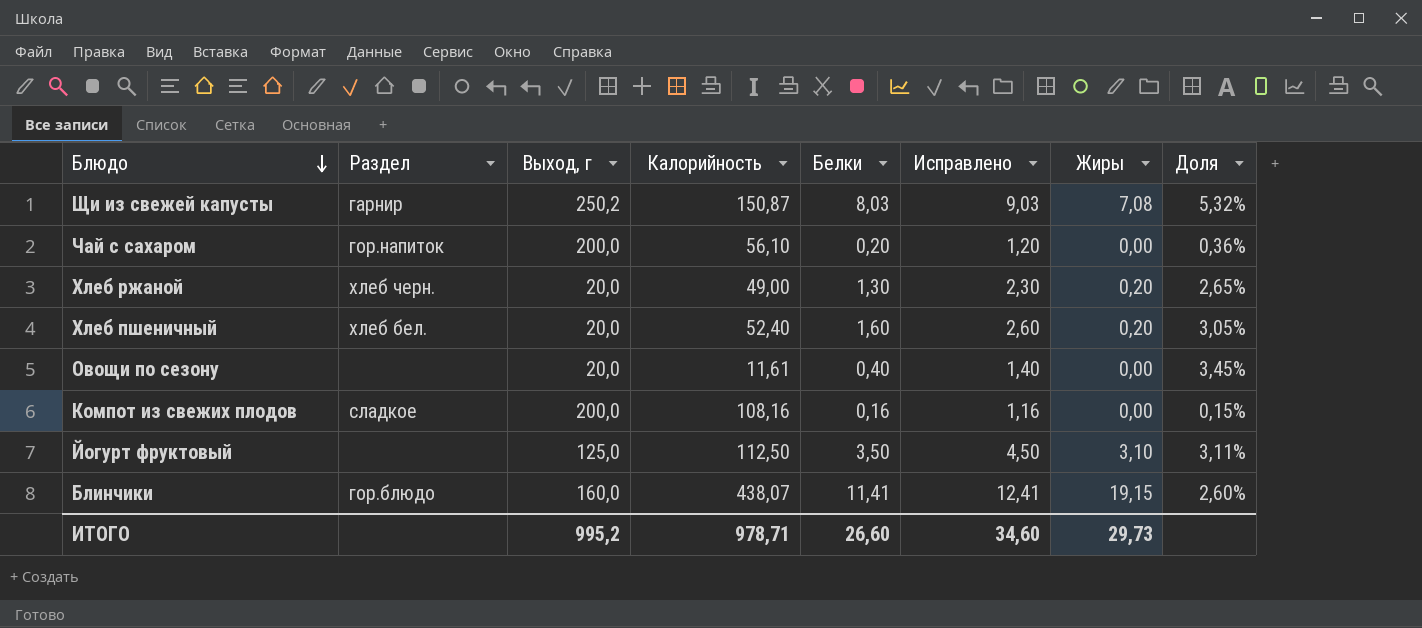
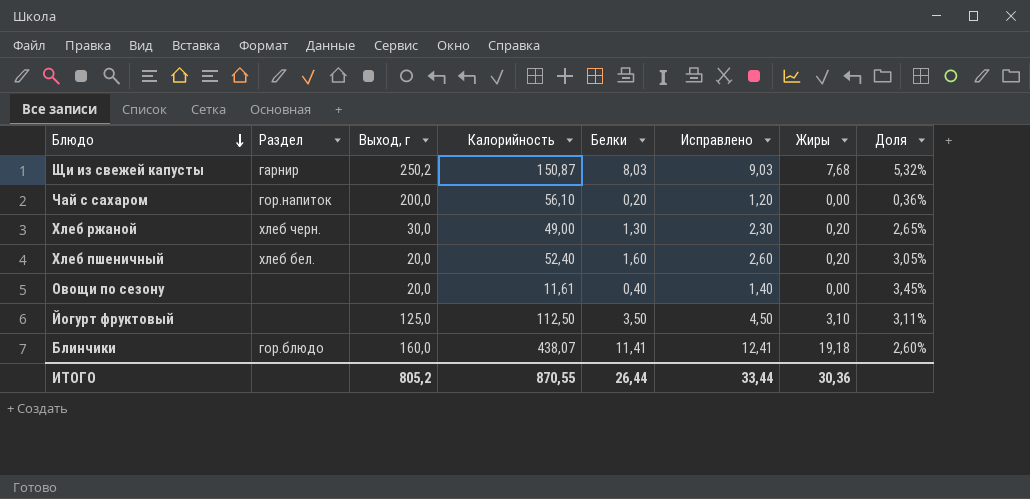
row Компот из свежих плодов: сладкое | 200,0 | 108,16 | 0,16 | 1,16 | 0,00 | 0,15% -> none
Щи из свежей капусты | Жиры: 7,08 -> 7,68
Хлеб ржаной | Выход, г: 20,0 -> 30,0
Блинчики | Жиры: 19,15 -> 19,18
ИТОГО | Выход, г: 995,2 -> 805,2
ИТОГО | Калорийность: 978,71 -> 870,55
ИТОГО | Белки: 26,60 -> 26,44
ИТОГО | Исправлено: 34,60 -> 33,44
ИТОГО | Жиры: 29,73 -> 30,36

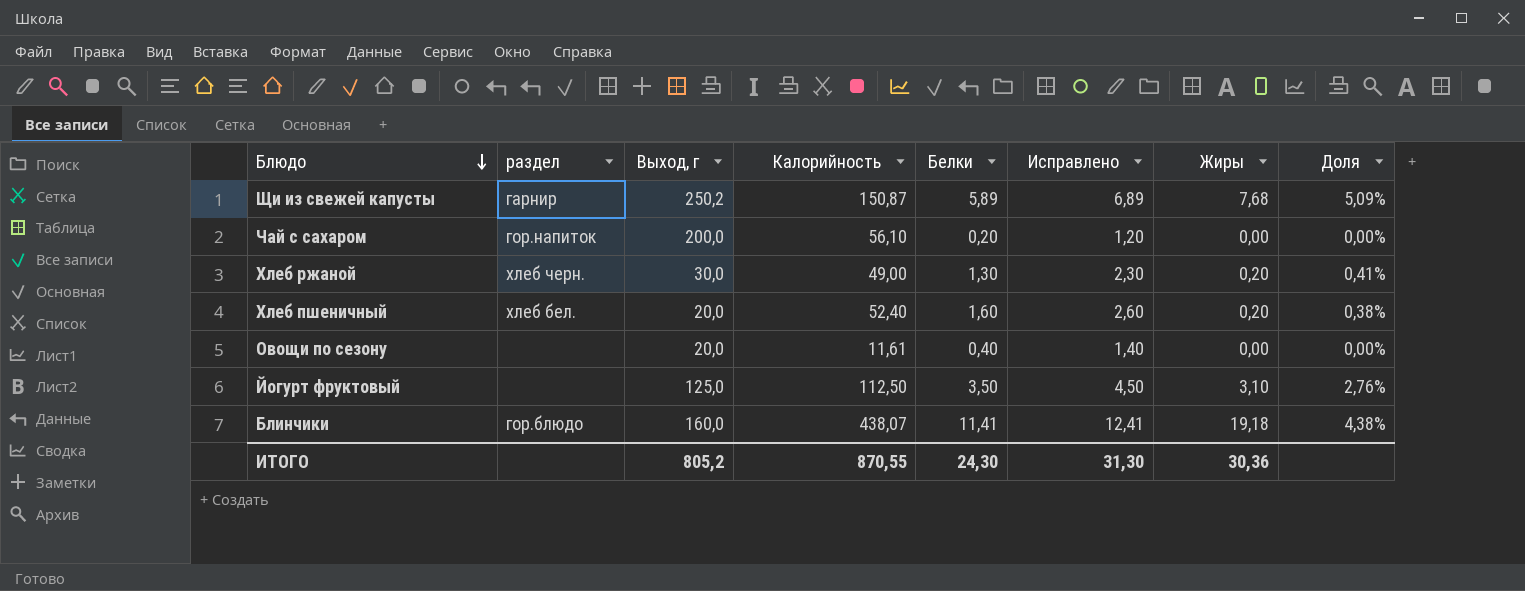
column name: Раздел -> раздел
column Доля | formula: [Белки] / [Калорийность] -> [Жиры] / [Калорийность]
Щи из свежей капусты | Белки: 8,03 -> 5,89
Щи из свежей капусты | Исправлено: 9,03 -> 6,89
ИТОГО | Белки: 26,44 -> 24,30
ИТОГО | Исправлено: 33,44 -> 31,30

